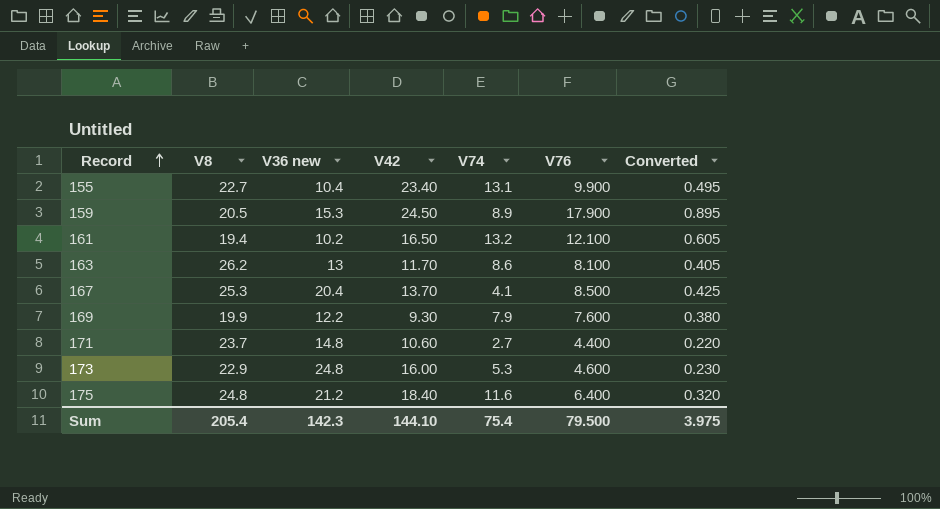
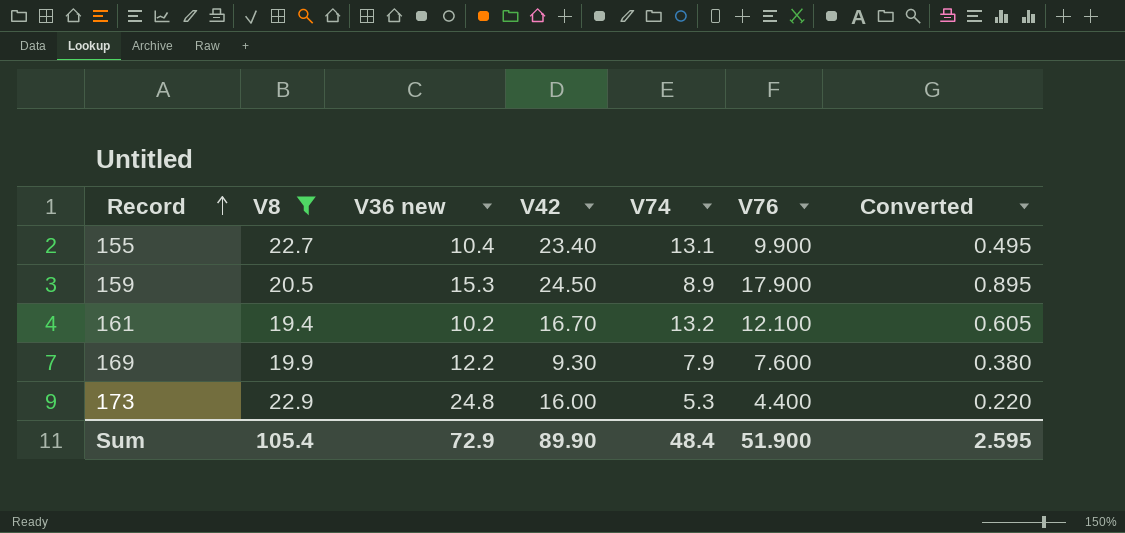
filter: none -> V8 <= 22.9
161 | V42: 16.50 -> 16.70
173 | V76: 4.600 -> 4.400
173 | Converted: 0.230 -> 0.220
Sum | V8: 205.4 -> 105.4
Sum | V36 new: 142.3 -> 72.9
Sum | V42: 144.10 -> 89.90
Sum | V74: 75.4 -> 48.4
Sum | V76: 79.500 -> 51.900
Sum | Converted: 3.975 -> 2.595

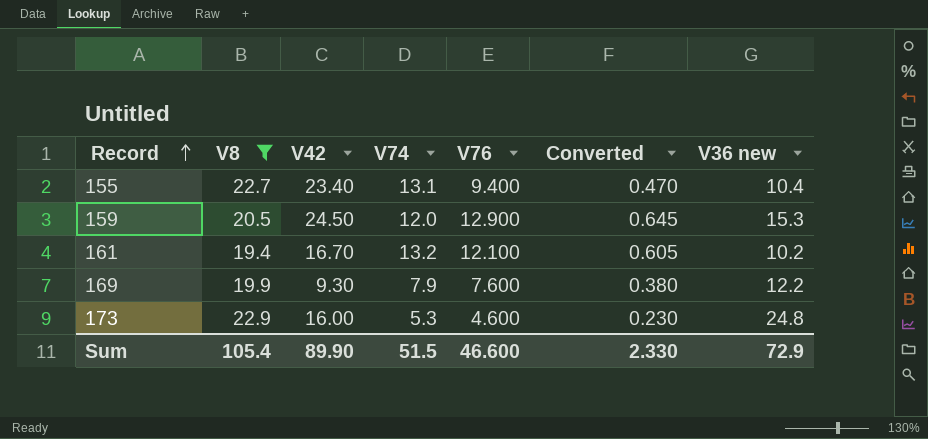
column V36 new | position: 3 -> 7
155 | V76: 9.900 -> 9.400
155 | Converted: 0.495 -> 0.470
159 | V74: 8.9 -> 12.0
159 | V76: 17.900 -> 12.900
159 | Converted: 0.895 -> 0.645
173 | V76: 4.400 -> 4.600
173 | Converted: 0.220 -> 0.230
Sum | V74: 48.4 -> 51.5
Sum | V76: 51.900 -> 46.600
Sum | Converted: 2.595 -> 2.330

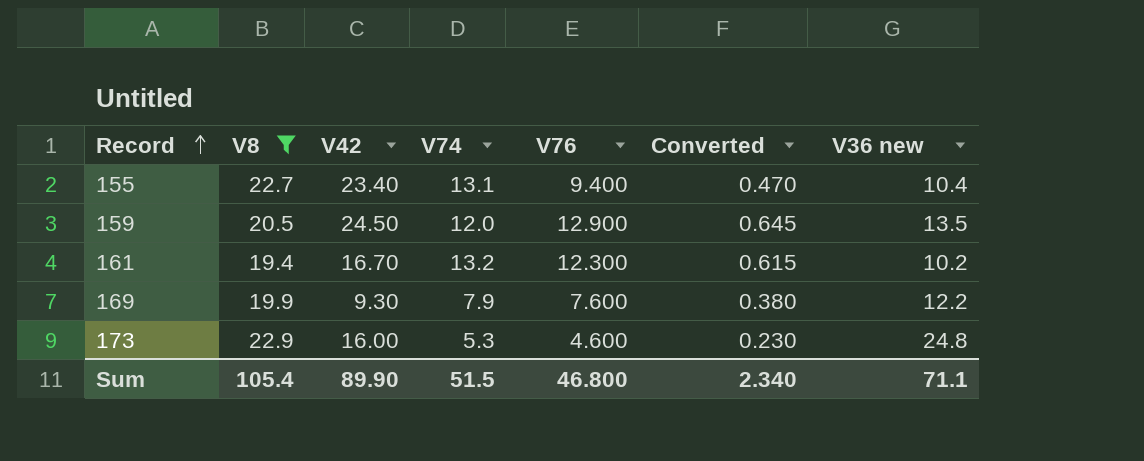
159 | V36 new: 15.3 -> 13.5
161 | V76: 12.100 -> 12.300
161 | Converted: 0.605 -> 0.615
Sum | V76: 46.600 -> 46.800
Sum | Converted: 2.330 -> 2.340
Sum | V36 new: 72.9 -> 71.1

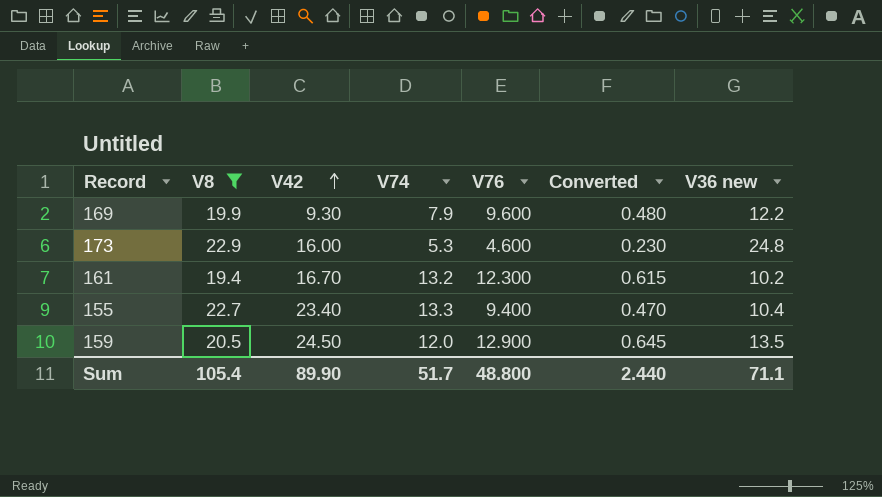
row order: Record ascending -> V42 ascending
169 | V76: 7.600 -> 9.600
169 | Converted: 0.380 -> 0.480
155 | V74: 13.1 -> 13.3
Sum | V74: 51.5 -> 51.7
Sum | V76: 46.800 -> 48.800
Sum | Converted: 2.340 -> 2.440

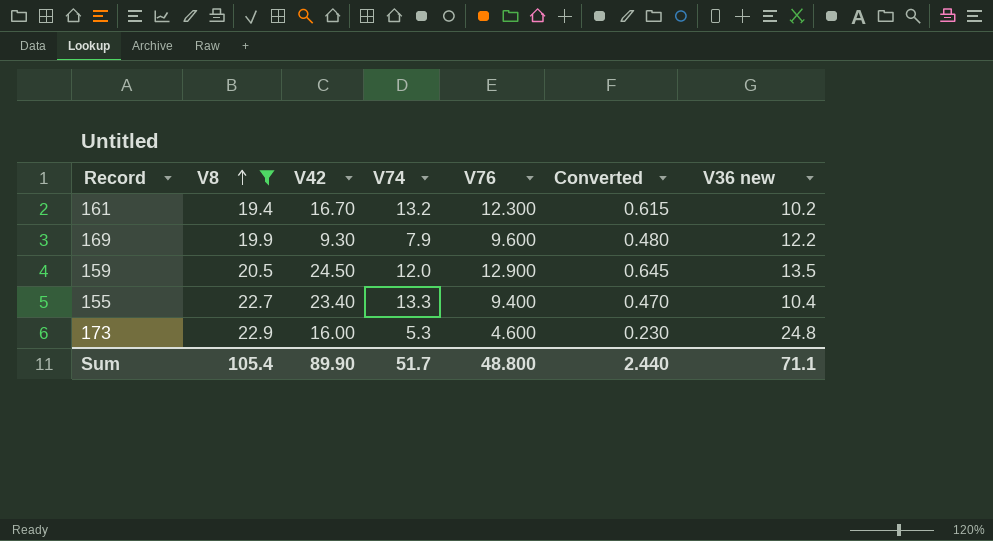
row order: V42 ascending -> V8 ascending

